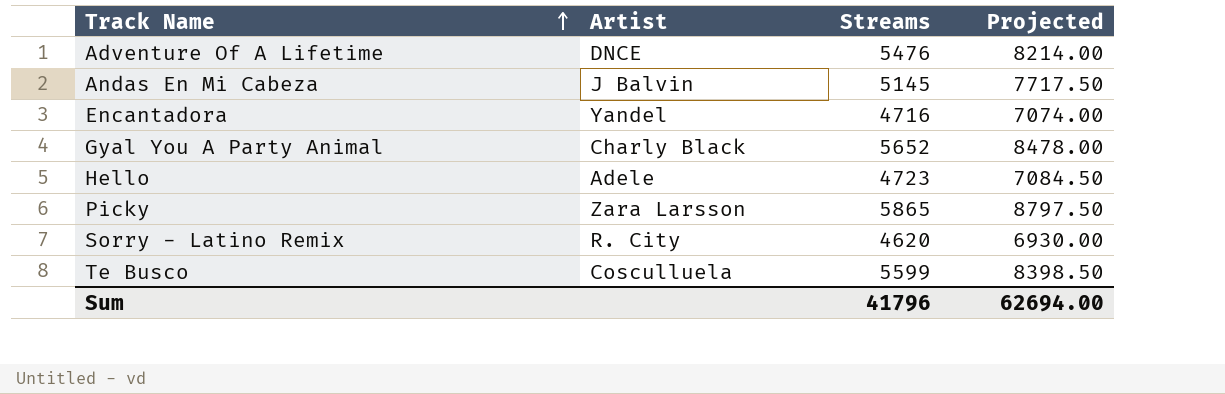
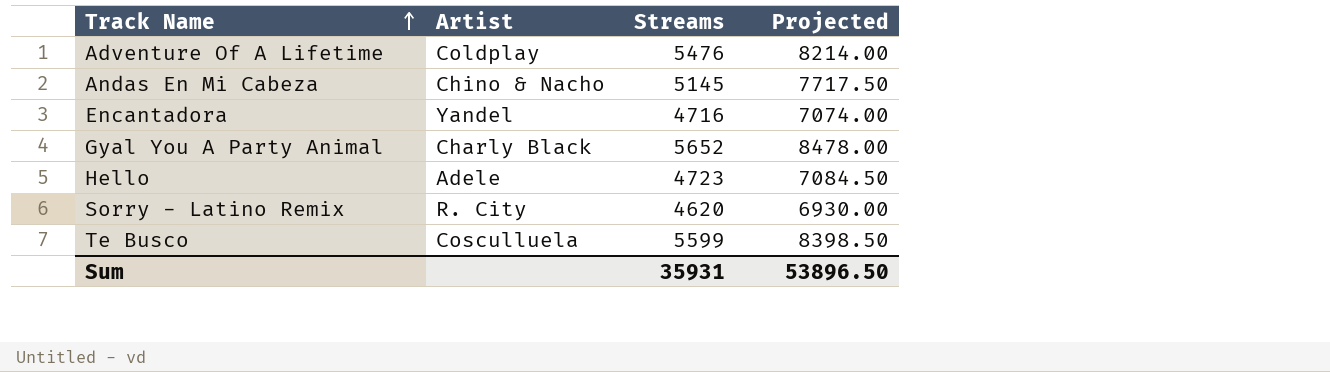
row Picky: Zara Larsson | 5865 | 8797.50 -> none
Adventure Of A Lifetime | Artist: DNCE -> Coldplay
Andas En Mi Cabeza | Artist: J Balvin -> Chino & Nacho
Sum | Streams: 41796 -> 35931
Sum | Projected: 62694.00 -> 53896.50

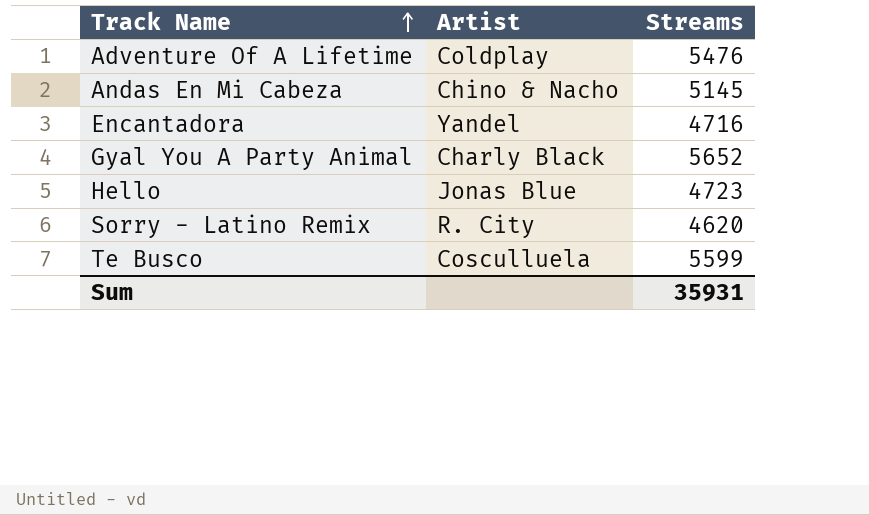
column Projected | formula: [Streams] * 1.5 -> none
Hello | Artist: Adele -> Jonas Blue

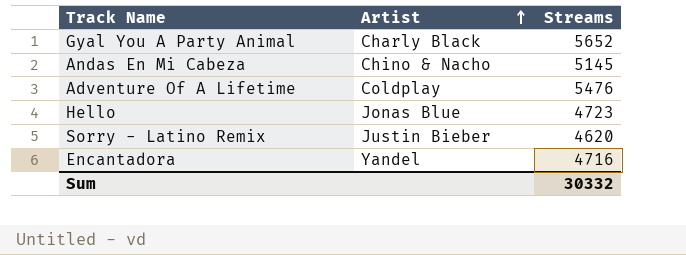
row order: Track Name ascending -> Artist ascending
row Te Busco: Cosculluela | 5599 -> none
Sorry - Latino Remix | Artist: R. City -> Justin Bieber
Sum | Streams: 35931 -> 30332

